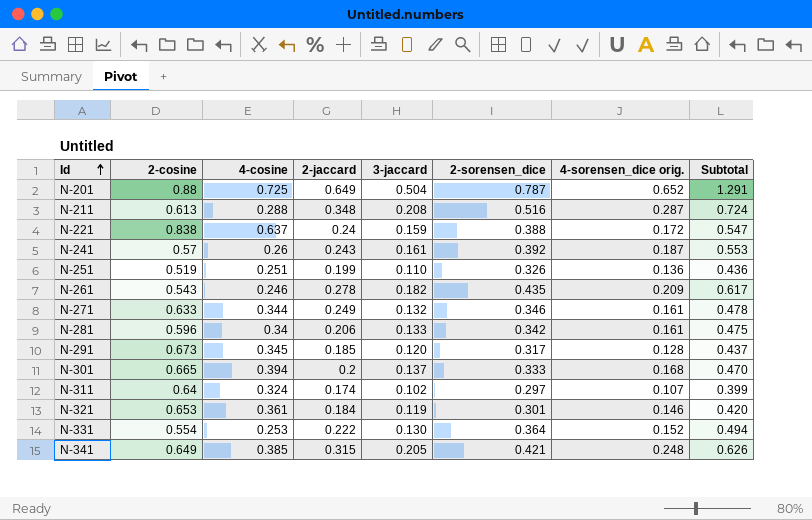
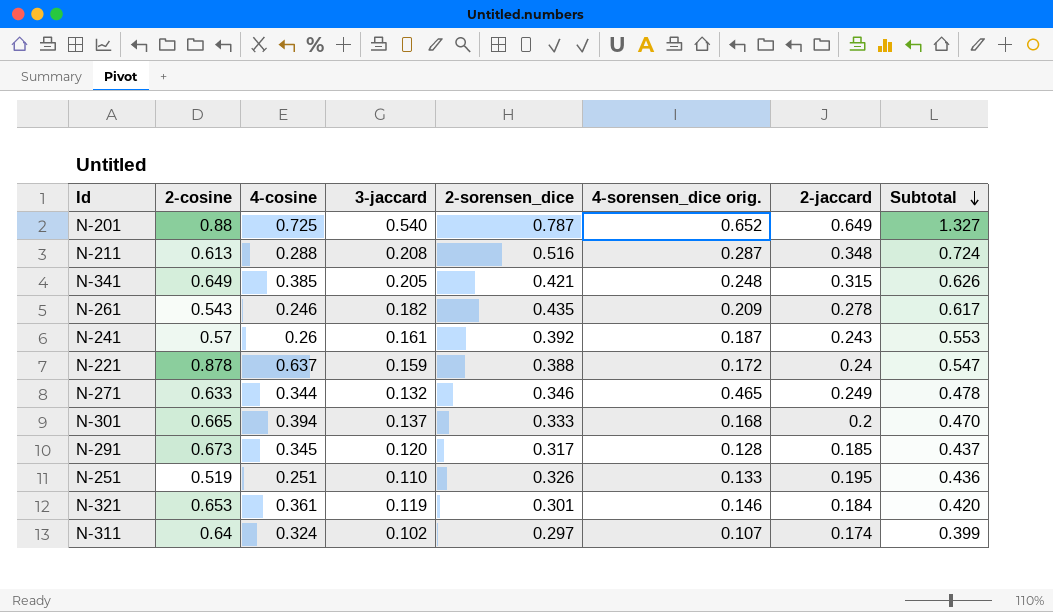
row order: Id ascending -> Subtotal descending
column 2-jaccard | position: 4 -> 7
row N-281: 0.596 | 0.34 | 0.206 | 0.133 | 0.342 | 0.161 | 0.475 -> none
row N-331: 0.554 | 0.253 | 0.222 | 0.130 | 0.364 | 0.152 | 0.494 -> none
N-201 | 3-jaccard: 0.504 -> 0.540
N-201 | Subtotal: 1.291 -> 1.327
N-221 | 2-cosine: 0.838 -> 0.878
N-271 | 4-sorensen_dice orig.: 0.161 -> 0.465
N-251 | 4-sorensen_dice orig.: 0.136 -> 0.133
N-251 | 2-jaccard: 0.199 -> 0.195

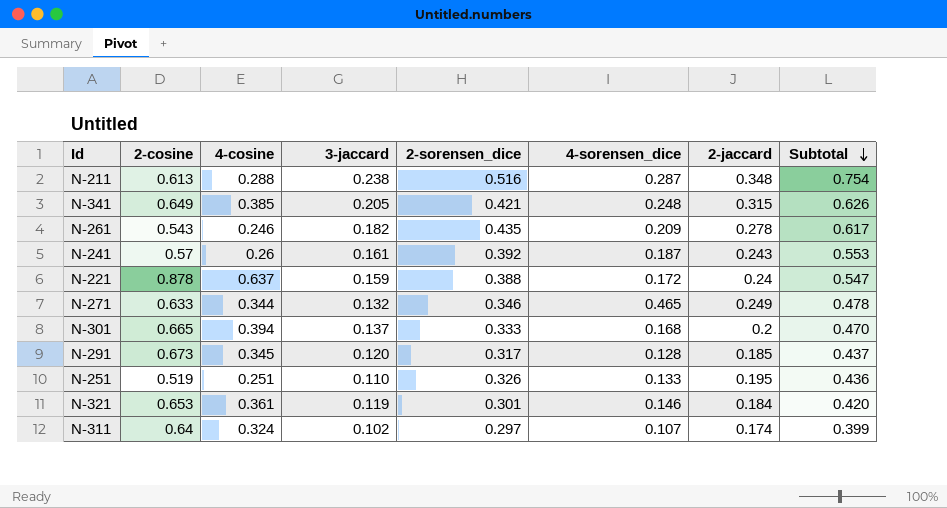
column name: 4-sorensen_dice orig. -> 4-sorensen_dice
row N-201: 0.88 | 0.725 | 0.540 | 0.787 | 0.652 | 0.649 | 1.327 -> none
N-211 | 3-jaccard: 0.208 -> 0.238
N-211 | Subtotal: 0.724 -> 0.754

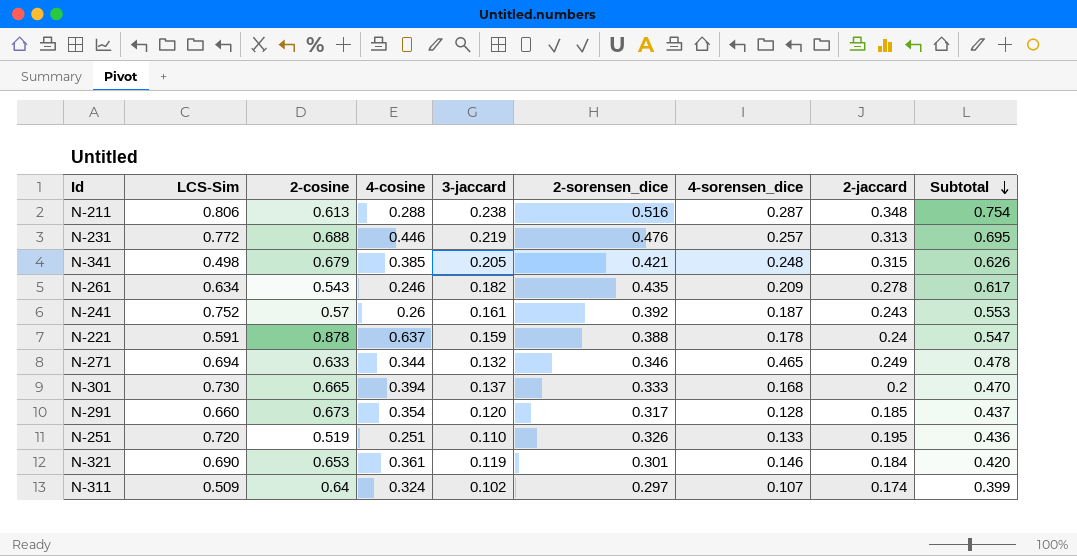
column LCS-Sim | position: none -> 2
row N-231: none -> 0.772 | 0.688 | 0.446 | 0.219 | 0.476 | 0.257 | 0.313 | 0.695
N-341 | 2-cosine: 0.649 -> 0.679
N-221 | 4-sorensen_dice: 0.172 -> 0.178
N-291 | 4-cosine: 0.345 -> 0.354

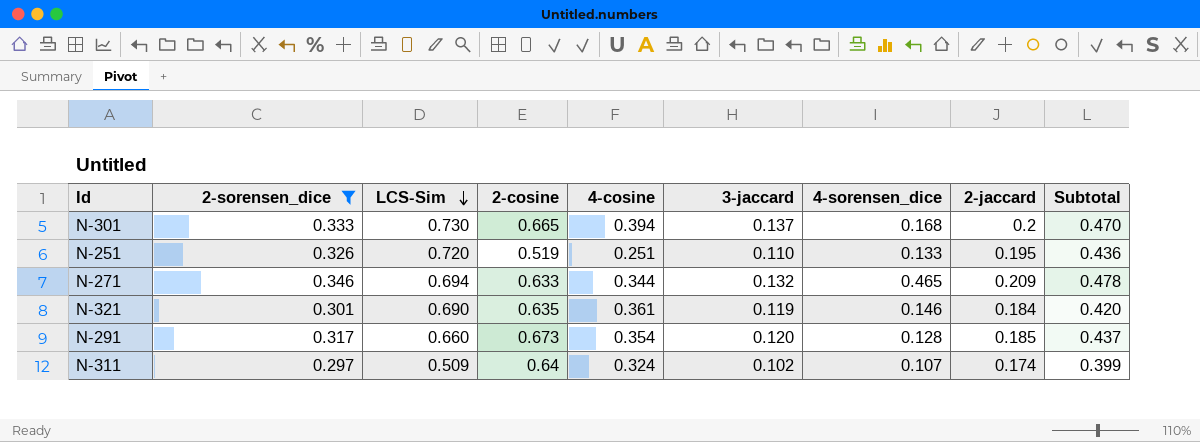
filter: none -> 2-sorensen_dice <= 0.346
row order: Subtotal descending -> LCS-Sim descending
column 2-sorensen_dice | position: 6 -> 2
N-271 | 2-jaccard: 0.249 -> 0.209
N-321 | 2-cosine: 0.653 -> 0.635

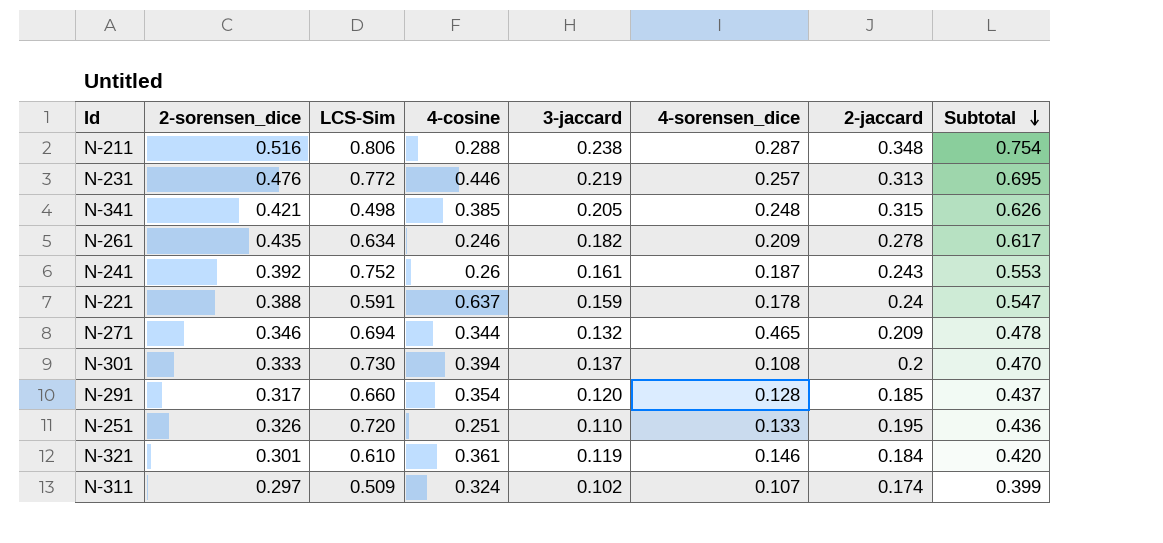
filter: 2-sorensen_dice <= 0.346 -> none
row order: LCS-Sim descending -> Subtotal descending
column 2-cosine | position: 4 -> none
N-301 | 4-sorensen_dice: 0.168 -> 0.108
N-321 | LCS-Sim: 0.690 -> 0.610

